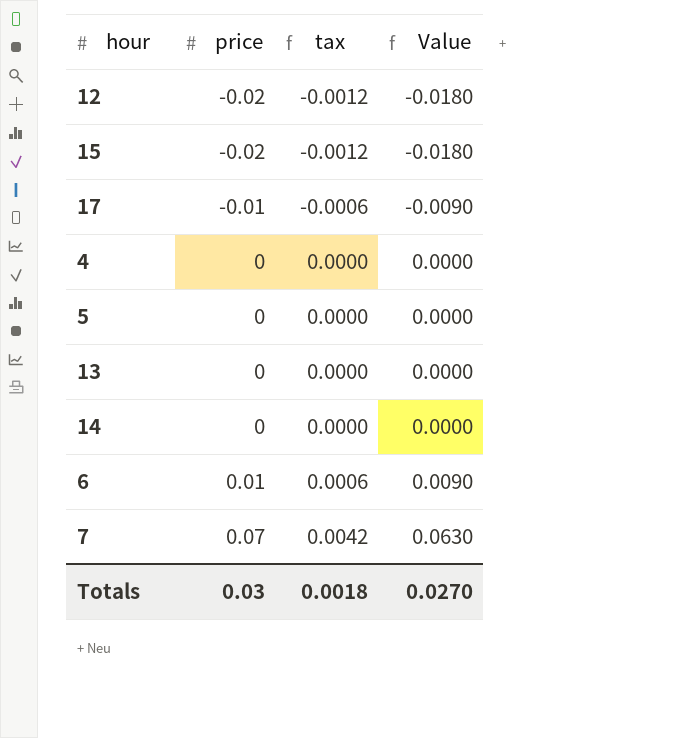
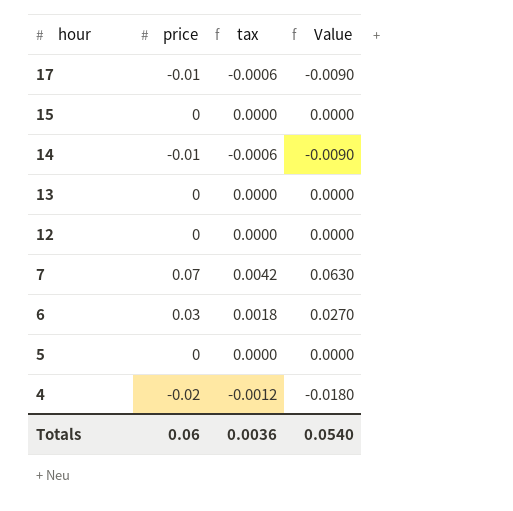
row order: price ascending -> hour descending
15 | price: -0.02 -> 0
15 | tax: -0.0012 -> 0.0000
15 | Value: -0.0180 -> 0.0000
14 | price: 0 -> -0.01
14 | tax: 0.0000 -> -0.0006
14 | Value: 0.0000 -> -0.0090
12 | price: -0.02 -> 0
12 | tax: -0.0012 -> 0.0000
12 | Value: -0.0180 -> 0.0000
6 | price: 0.01 -> 0.03
6 | tax: 0.0006 -> 0.0018
6 | Value: 0.0090 -> 0.0270
4 | price: 0 -> -0.02
4 | tax: 0.0000 -> -0.0012
4 | Value: 0.0000 -> -0.0180
Totals | price: 0.03 -> 0.06
Totals | tax: 0.0018 -> 0.0036
Totals | Value: 0.0270 -> 0.0540

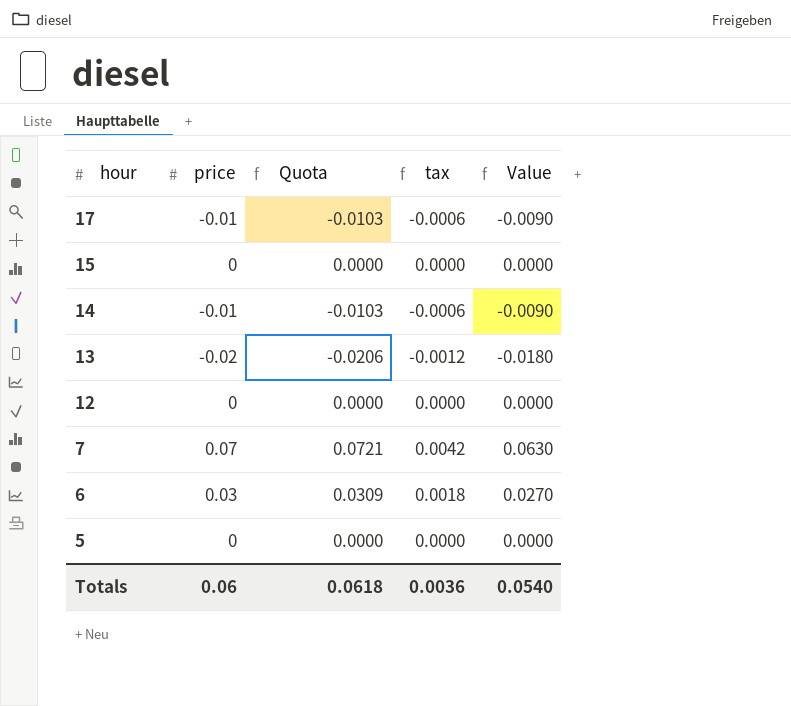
column Quota | formula: none -> [price] * 1.03
row 4: -0.02 | -0.0012 | -0.0180 -> none
13 | price: 0 -> -0.02
13 | tax: 0.0000 -> -0.0012
13 | Value: 0.0000 -> -0.0180

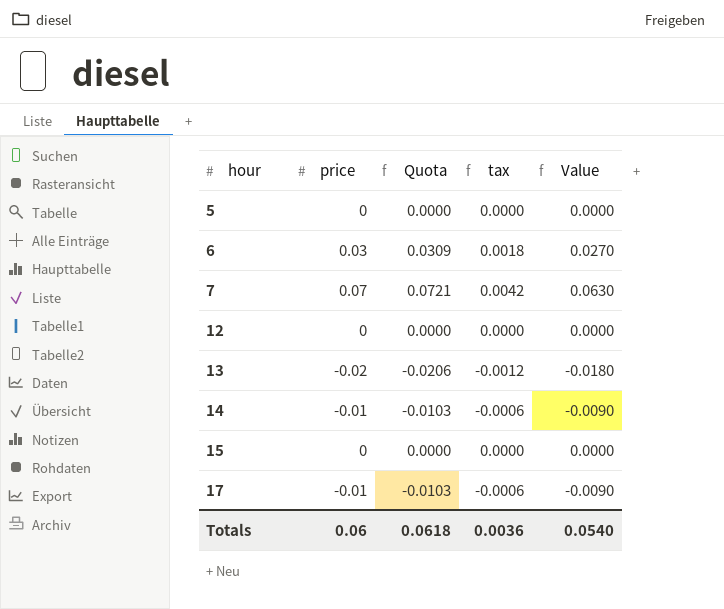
row order: hour descending -> hour ascending

